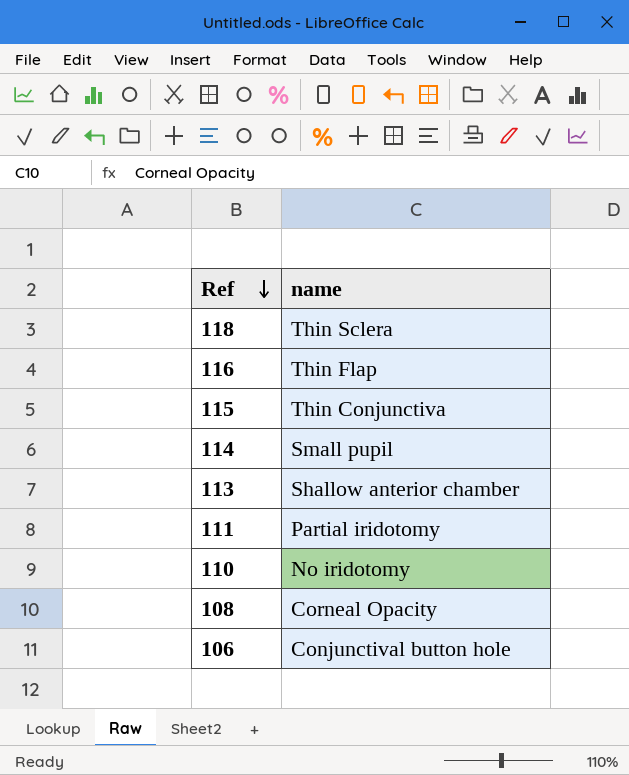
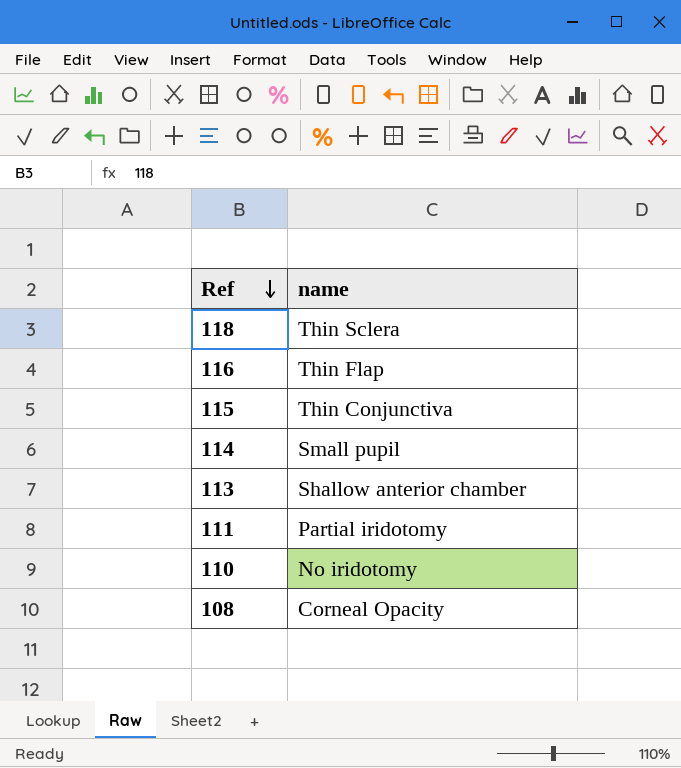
row 106: Conjunctival button hole -> none

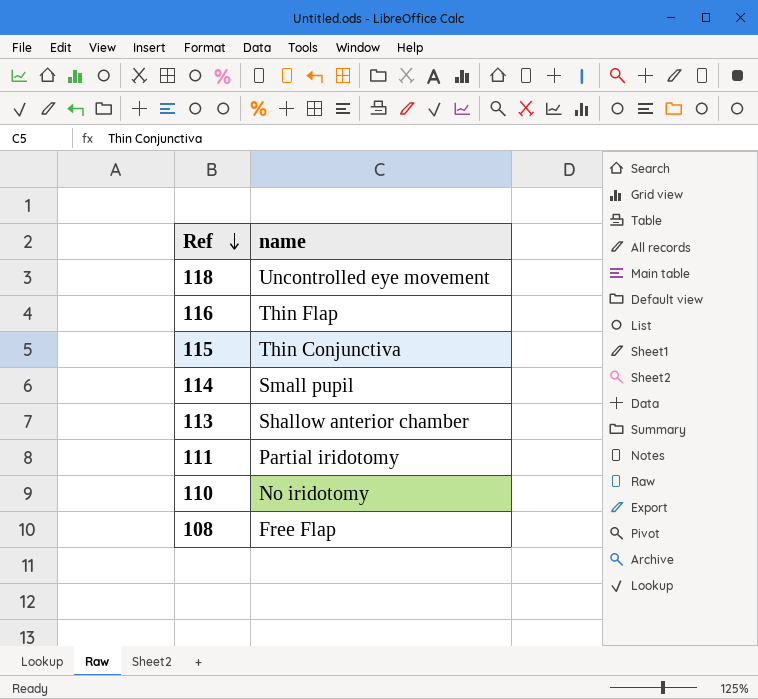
118 | name: Thin Sclera -> Uncontrolled eye movement
108 | name: Corneal Opacity -> Free Flap

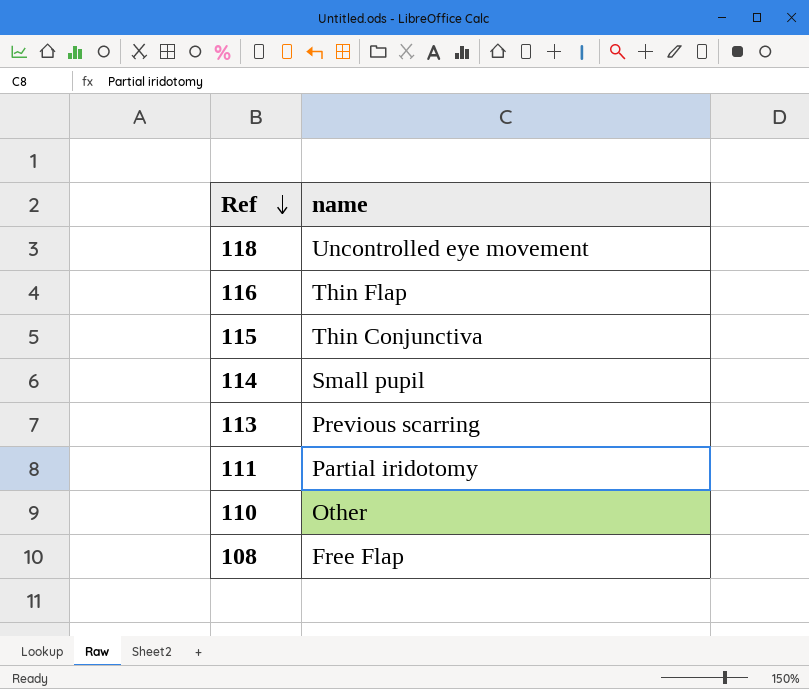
113 | name: Shallow anterior chamber -> Previous scarring
110 | name: No iridotomy -> Other

